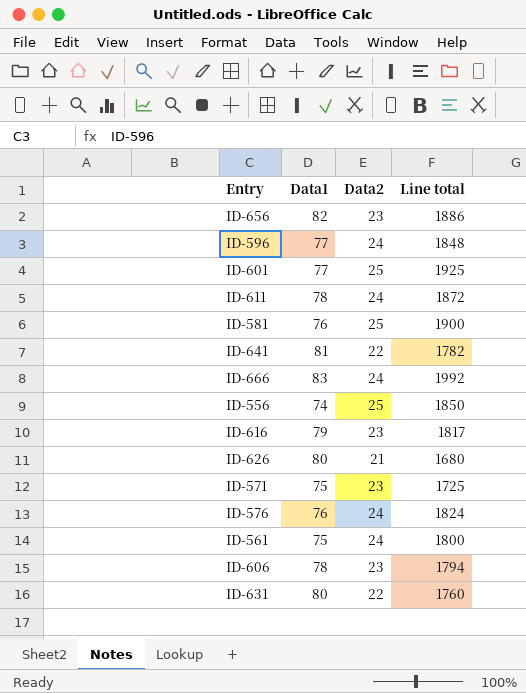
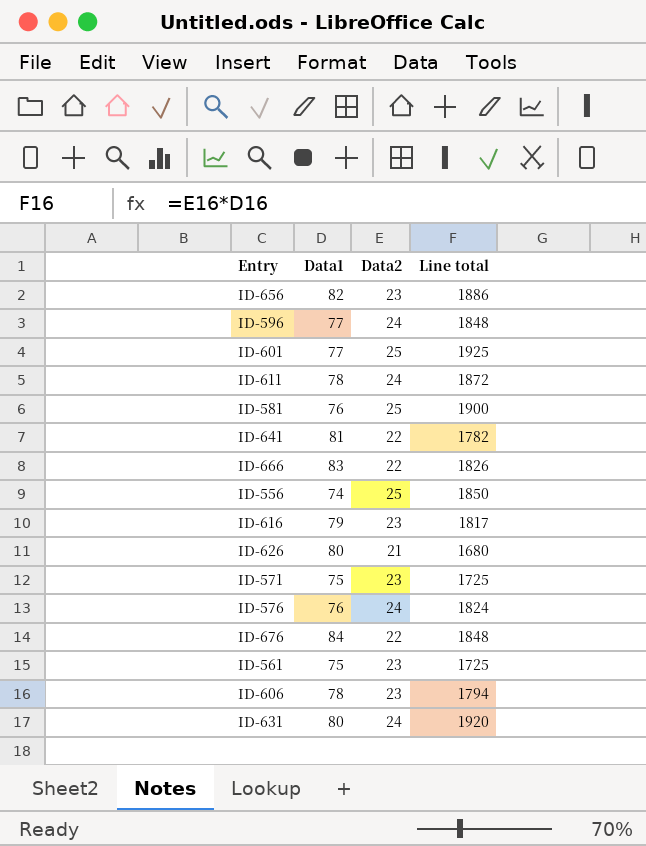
ID-666 | Data2: 24 -> 22
ID-666 | Line total: 1992 -> 1826
row ID-676: none -> 84 | 22 | 1848
ID-561 | Data2: 24 -> 23
ID-561 | Line total: 1800 -> 1725
ID-631 | Data2: 22 -> 24
ID-631 | Line total: 1760 -> 1920

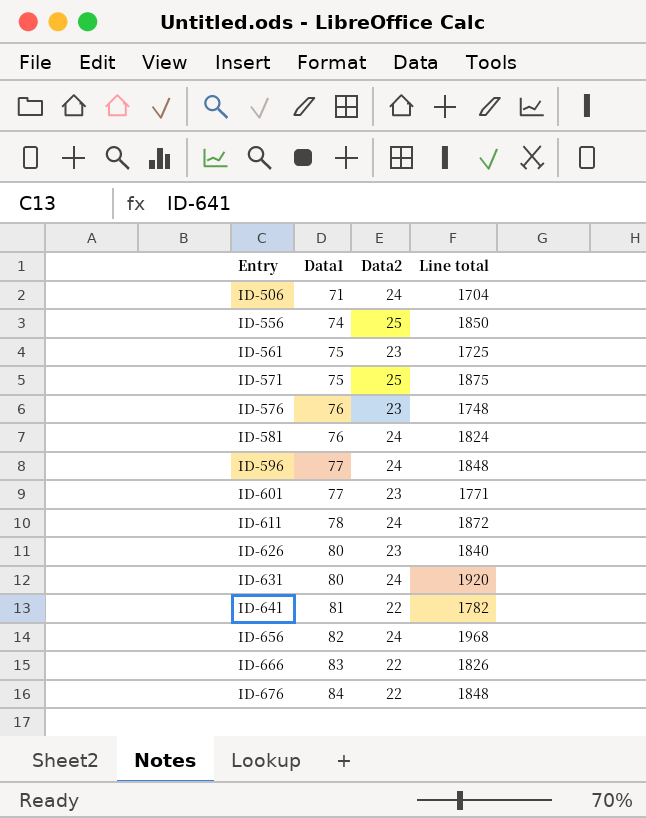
row order: none -> Entry ascending
row ID-616: 79 | 23 | 1817 -> none
row ID-606: 78 | 23 | 1794 -> none
row ID-506: none -> 71 | 24 | 1704
ID-571 | Data2: 23 -> 25
ID-571 | Line total: 1725 -> 1875
ID-576 | Data2: 24 -> 23
ID-576 | Line total: 1824 -> 1748
ID-581 | Data2: 25 -> 24
ID-581 | Line total: 1900 -> 1824
ID-601 | Data2: 25 -> 23
ID-601 | Line total: 1925 -> 1771
ID-626 | Data2: 21 -> 23
ID-626 | Line total: 1680 -> 1840
ID-656 | Data2: 23 -> 24
ID-656 | Line total: 1886 -> 1968

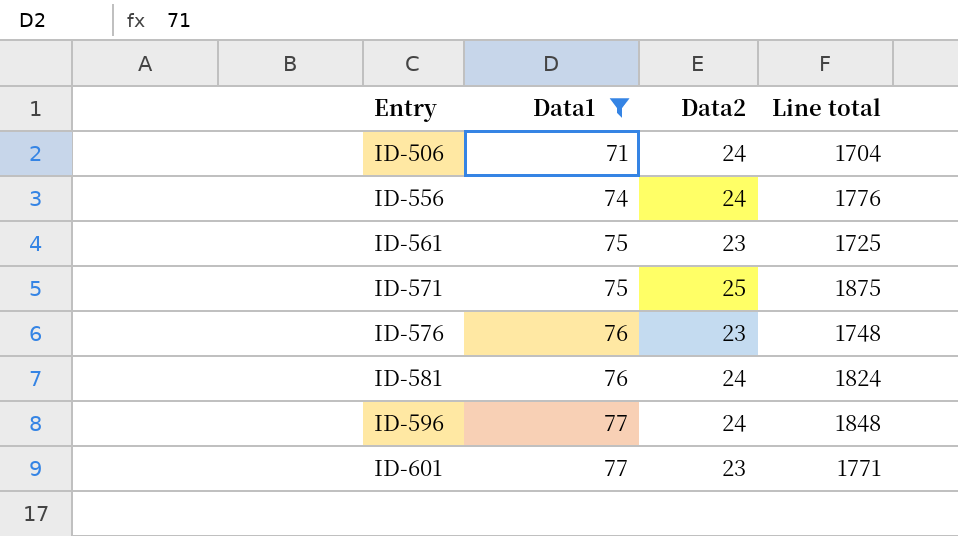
filter: none -> Data1 <= 77
ID-556 | Data2: 25 -> 24
ID-556 | Line total: 1850 -> 1776

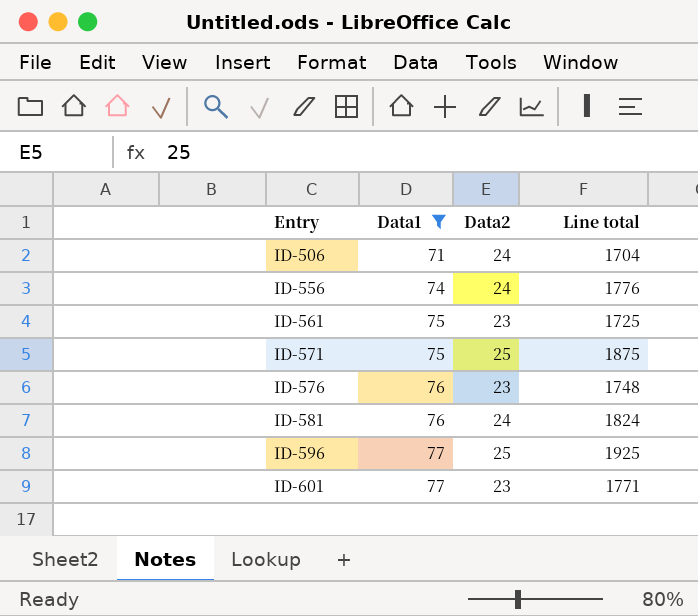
ID-596 | Data2: 24 -> 25
ID-596 | Line total: 1848 -> 1925

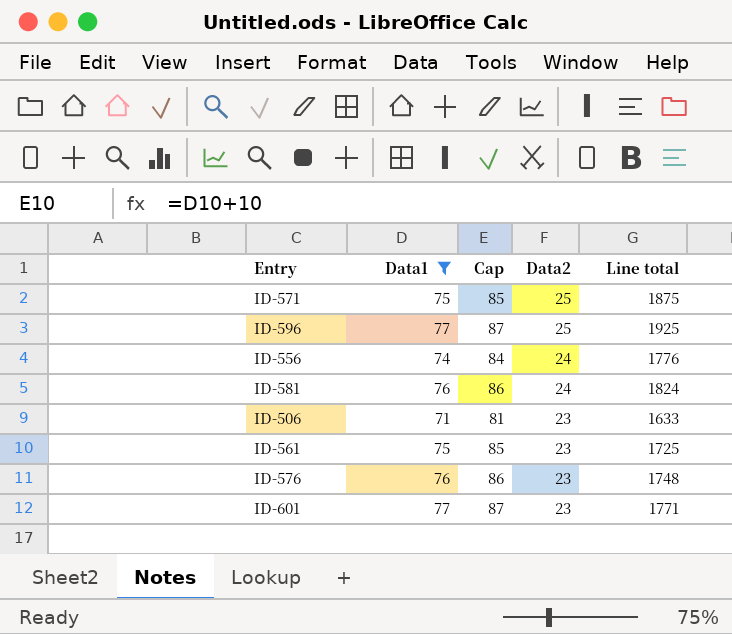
row order: Entry ascending -> Data2 descending
column Cap | formula: none -> [Data1] + 10
ID-506 | Data2: 24 -> 23
ID-506 | Line total: 1704 -> 1633

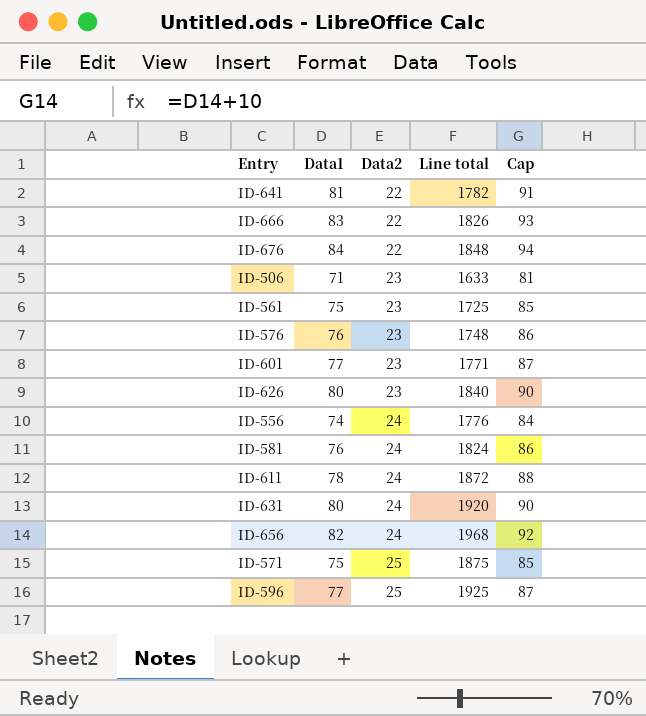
filter: Data1 <= 77 -> none
row order: Data2 descending -> Data2 ascending
column Cap | position: 3 -> 5

